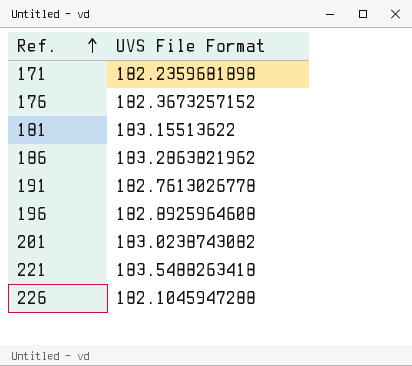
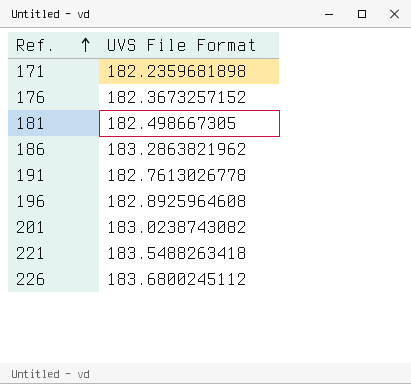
181 | UVS File Format: 183.15513622 -> 182.498667305
226 | UVS File Format: 182.1045947288 -> 183.6800245112

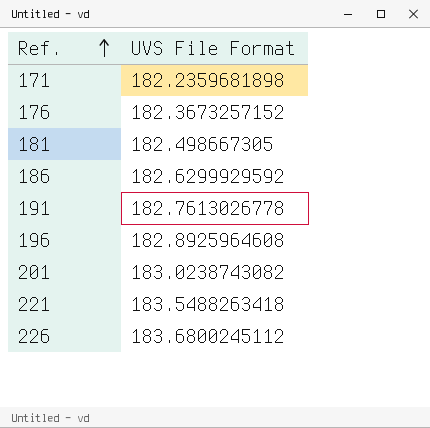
186 | UVS File Format: 183.2863821962 -> 182.6299929592

